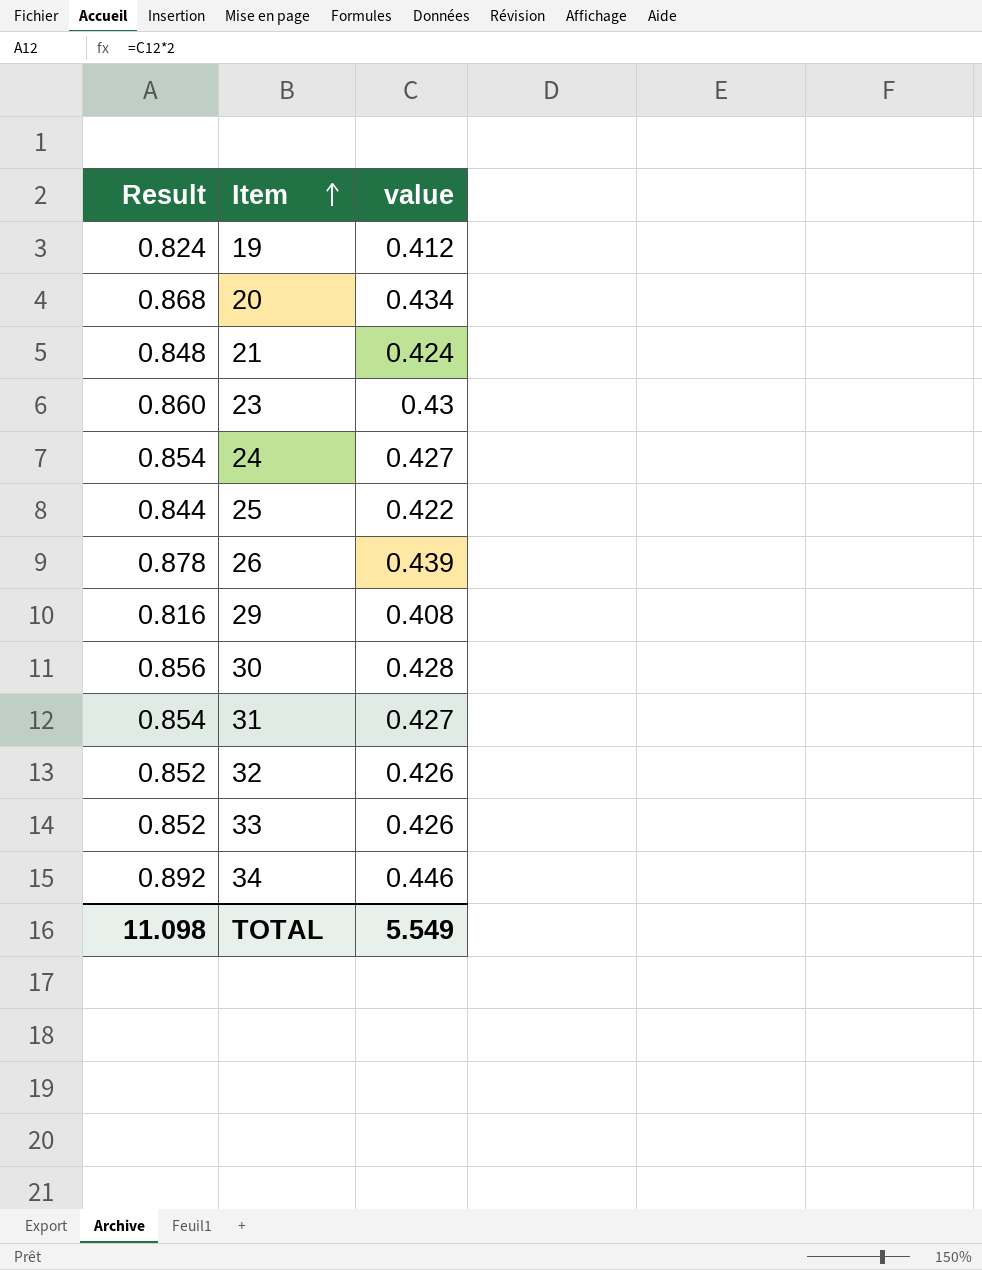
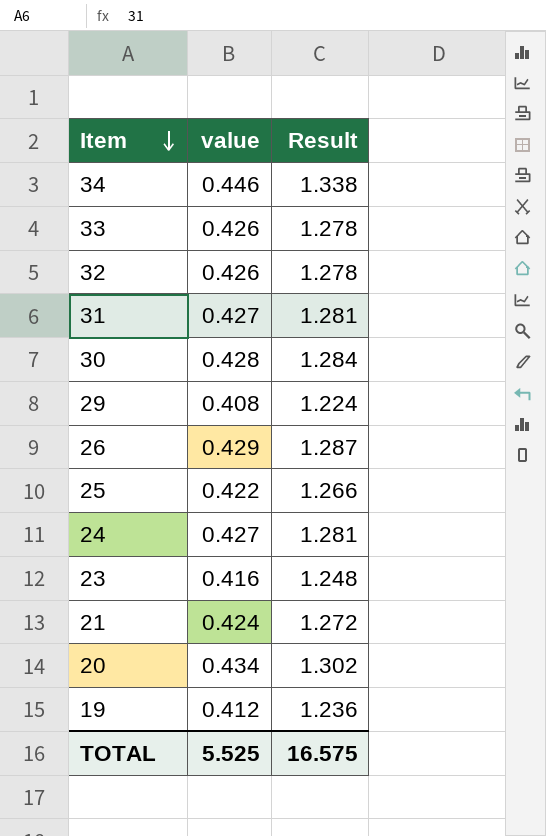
row order: Item ascending -> Item descending
column Result | formula: [value] * 2 -> [value] * 3
column Result | position: 1 -> 3
26 | value: 0.439 -> 0.429
23 | value: 0.43 -> 0.416
TOTAL | value: 5.549 -> 5.525
TOTAL | Result: 11.098 -> 16.575

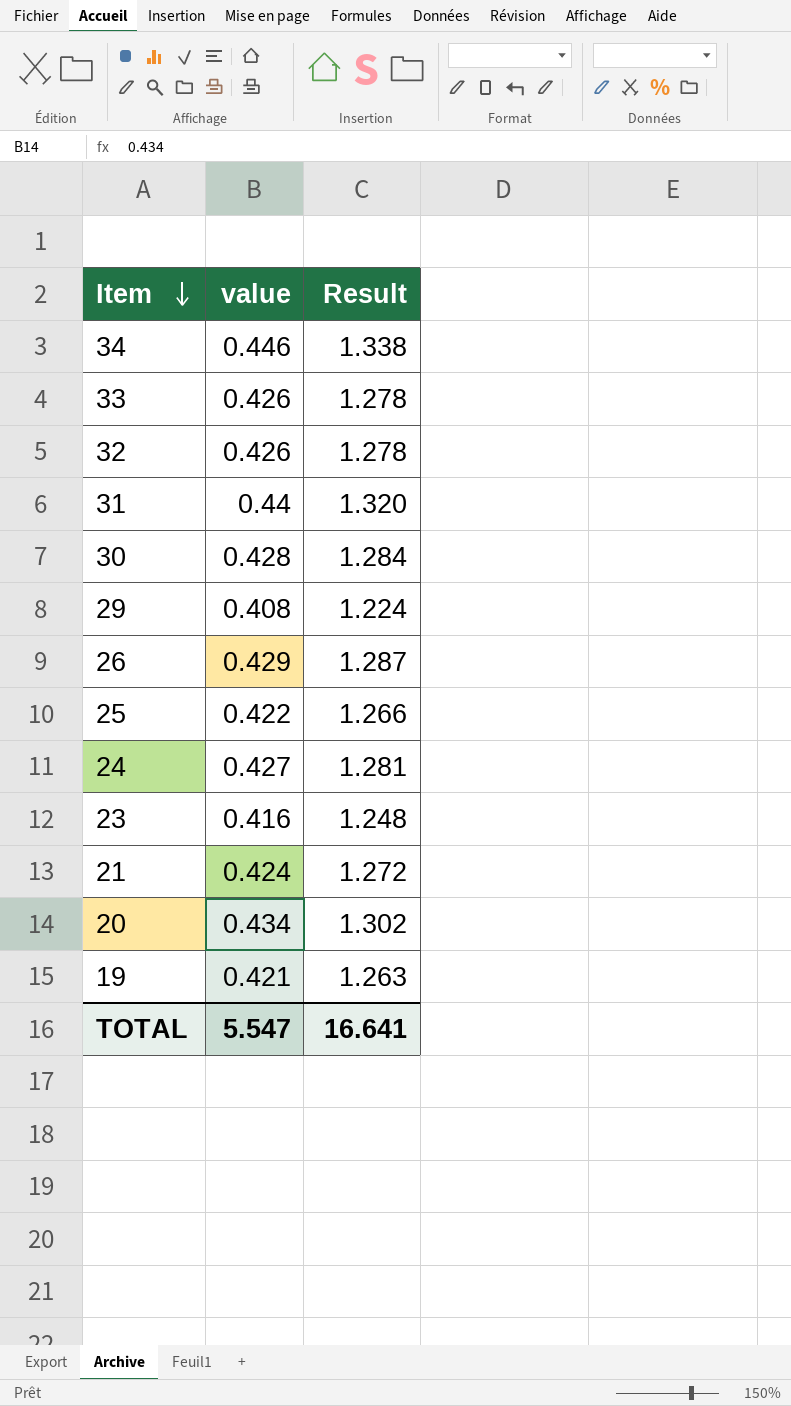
31 | value: 0.427 -> 0.44
31 | Result: 1.281 -> 1.320
19 | value: 0.412 -> 0.421
19 | Result: 1.236 -> 1.263
TOTAL | value: 5.525 -> 5.547
TOTAL | Result: 16.575 -> 16.641

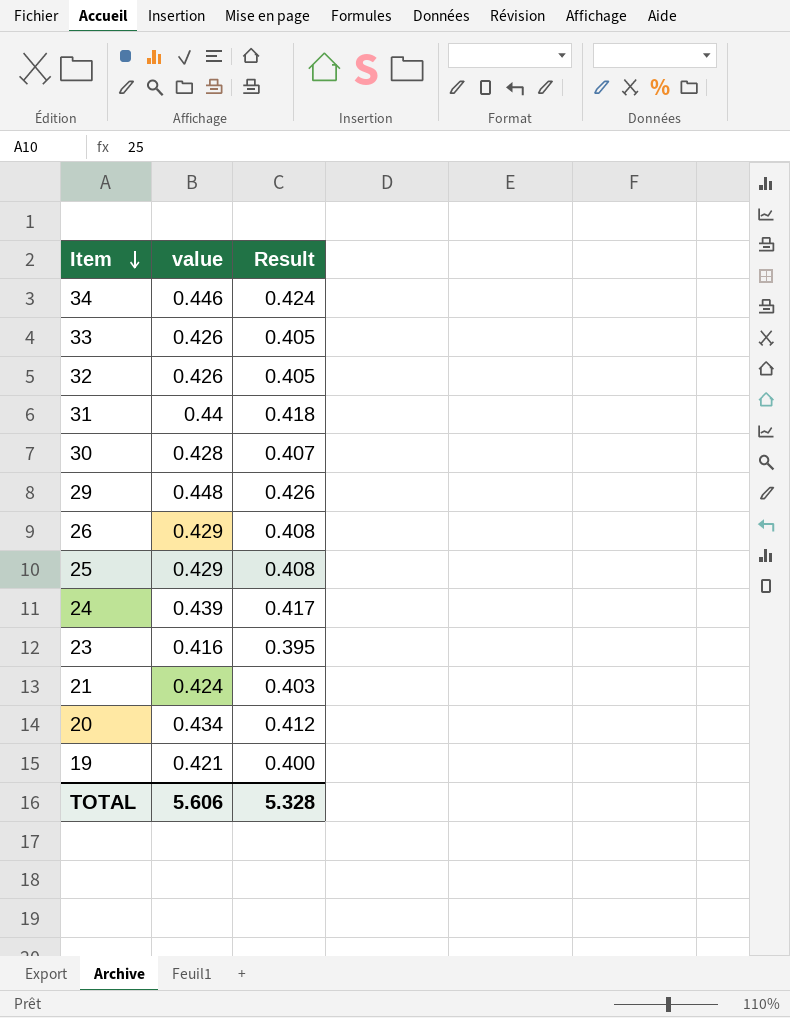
column Result | formula: [value] * 3 -> [value] * 0.95
29 | value: 0.408 -> 0.448
25 | value: 0.422 -> 0.429
24 | value: 0.427 -> 0.439
TOTAL | value: 5.547 -> 5.606
TOTAL | Result: 16.641 -> 5.328

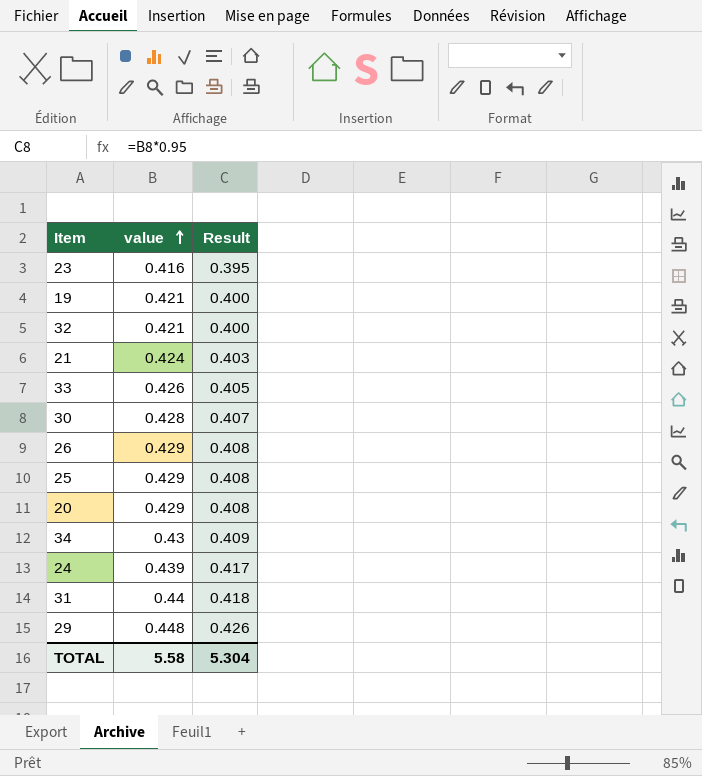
row order: Item descending -> value ascending
32 | value: 0.426 -> 0.421
32 | Result: 0.405 -> 0.400
20 | value: 0.434 -> 0.429
20 | Result: 0.412 -> 0.408
34 | value: 0.446 -> 0.43
34 | Result: 0.424 -> 0.409
TOTAL | value: 5.606 -> 5.58
TOTAL | Result: 5.328 -> 5.304

